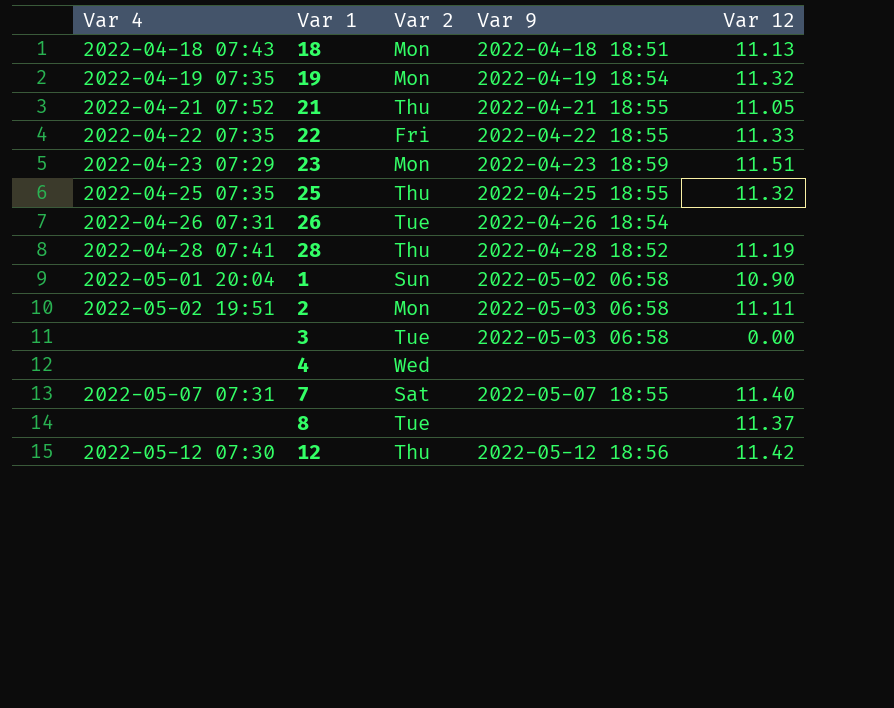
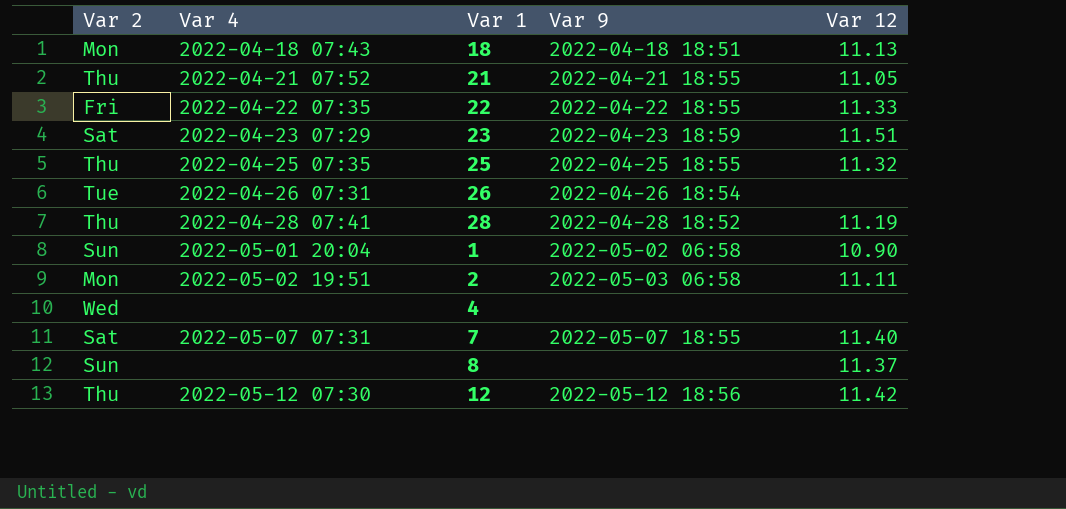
column Var 2 | position: 3 -> 1
row 19: 2022-04-19 07:35 | Mon | 2022-04-19 18:54 | 11.32 -> none
row 3: none | Tue | 2022-05-03 06:58 | 0.00 -> none
23 | Var 2: Mon -> Sat
8 | Var 2: Tue -> Sun

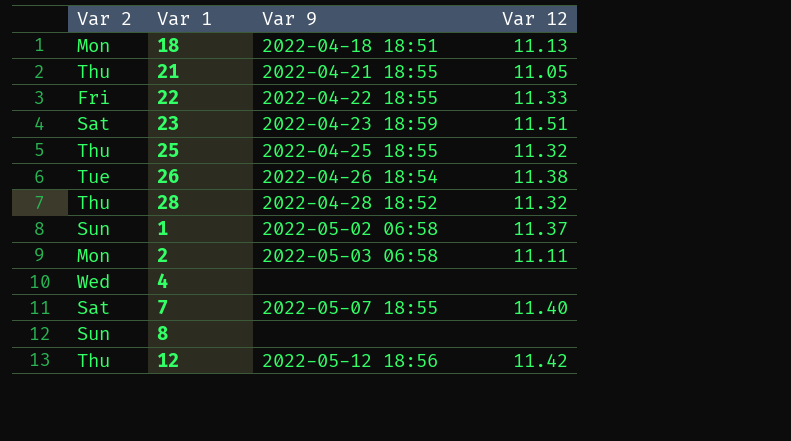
column Var 4 | position: 2 -> none
26 | Var 12: none -> 11.38
28 | Var 12: 11.19 -> 11.32
1 | Var 12: 10.90 -> 11.37
8 | Var 12: 11.37 -> none

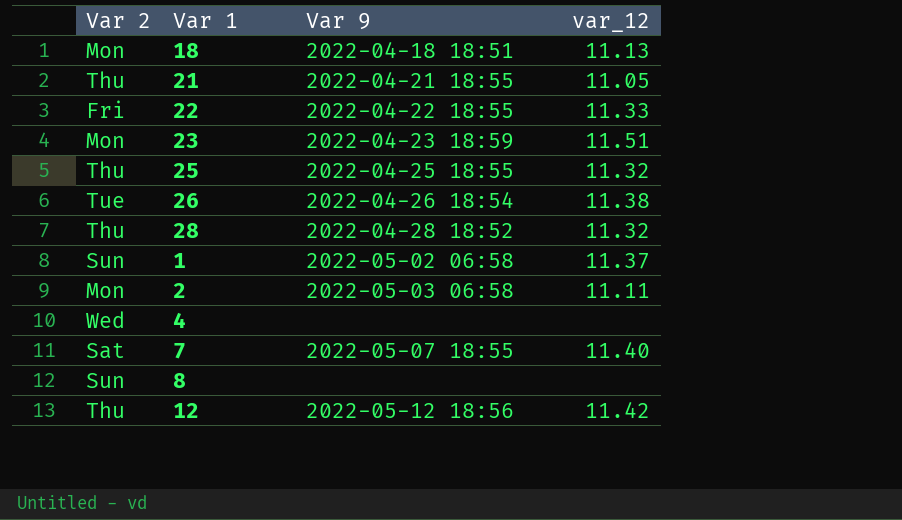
column name: Var 12 -> var_12
23 | Var 2: Sat -> Mon

